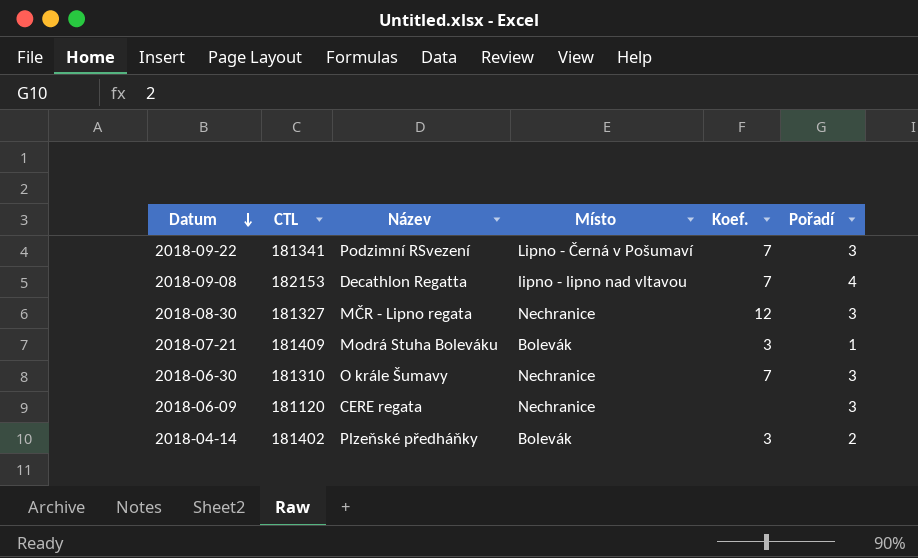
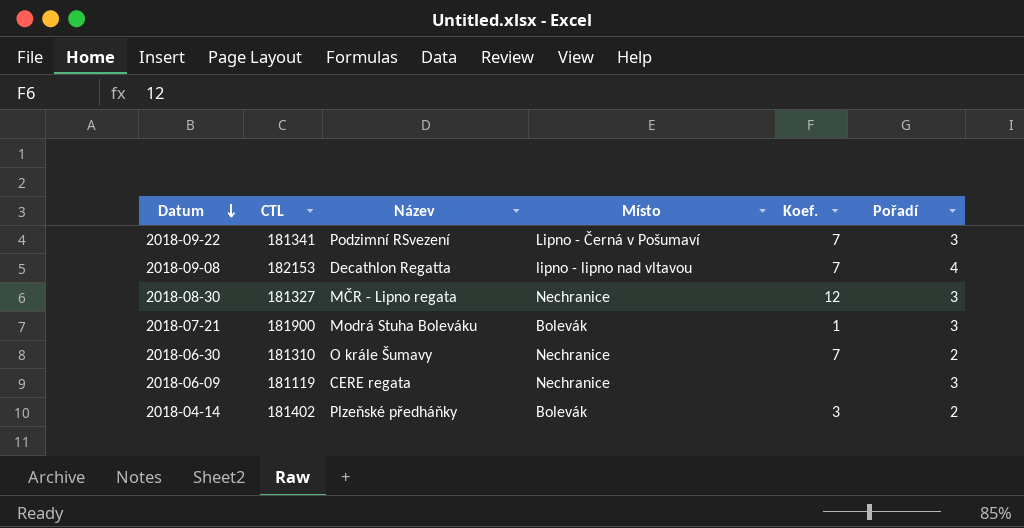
2018-07-21 | CTL: 181409 -> 181900
2018-07-21 | Koef.: 3 -> 1
2018-07-21 | Pořadí: 1 -> 3
2018-06-30 | Pořadí: 3 -> 2
2018-06-09 | CTL: 181120 -> 181119

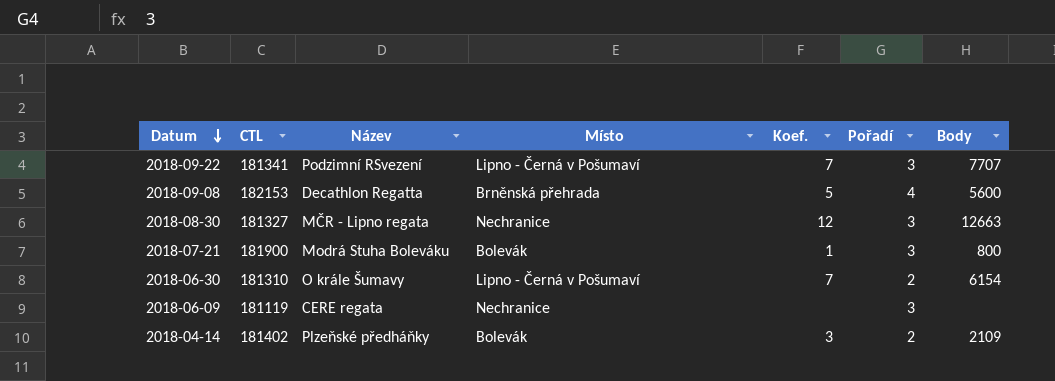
column Body | position: none -> 7
2018-09-08 | Místo: lipno - lipno nad vltavou -> Brněnská přehrada
2018-09-08 | Koef.: 7 -> 5
2018-06-30 | Místo: Nechranice -> Lipno - Černá v Pošumaví

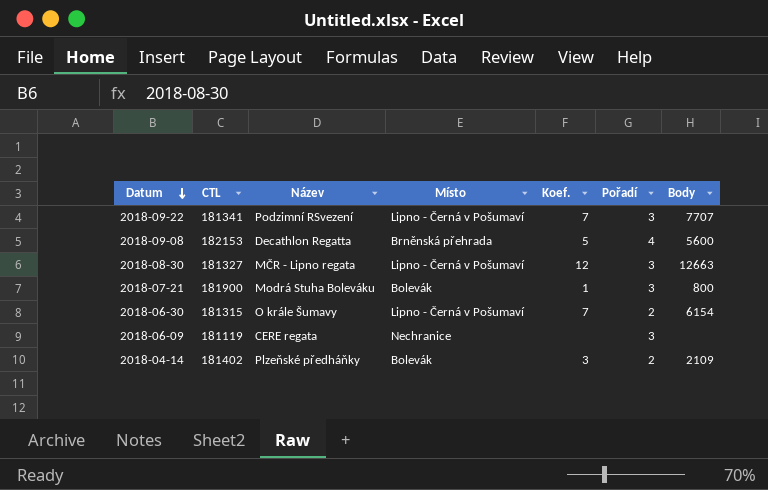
2018-08-30 | Místo: Nechranice -> Lipno - Černá v Pošumaví
2018-06-30 | CTL: 181310 -> 181315

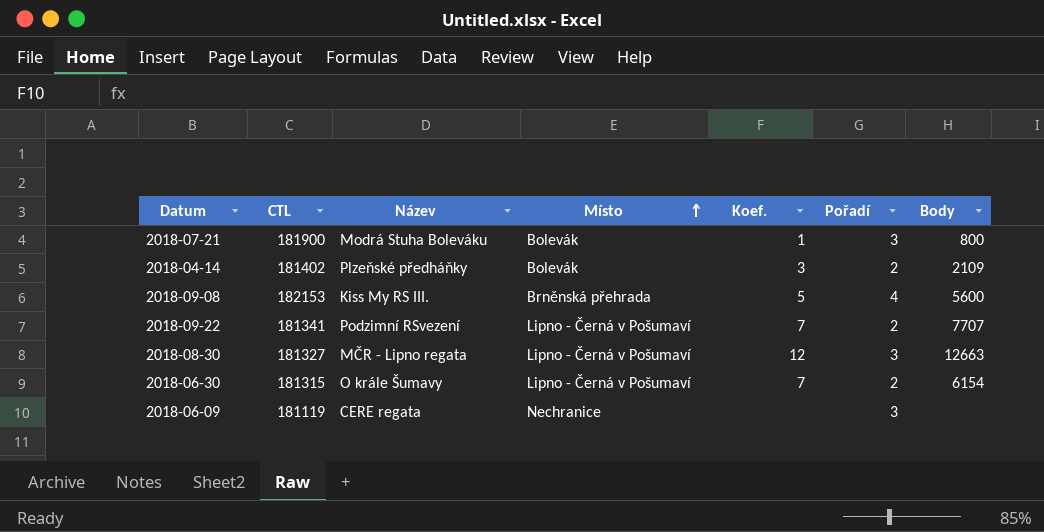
row order: Datum descending -> Místo ascending
2018-09-08 | Název: Decathlon Regatta -> Kiss My RS III.
2018-09-22 | Pořadí: 3 -> 2

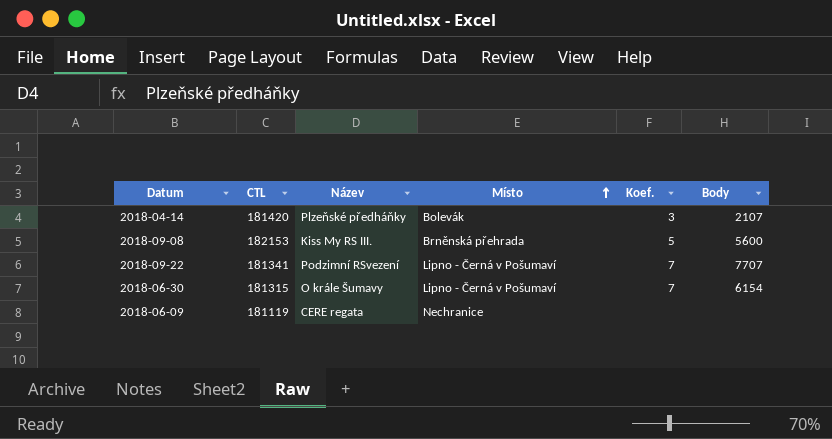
column Pořadí | position: 6 -> none
row 2018-07-21: 181900 | Modrá Stuha Boleváku | Bolevák | 1 | 3 | 800 -> none
row 2018-08-30: 181327 | MČR - Lipno regata | Lipno - Černá v Pošumaví | 12 | 3 | 12663 -> none
2018-04-14 | CTL: 181402 -> 181420
2018-04-14 | Body: 2109 -> 2107

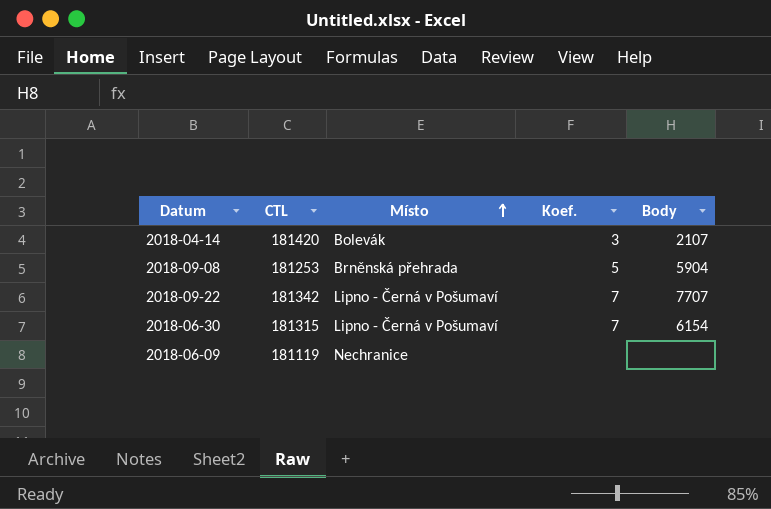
column Název | position: 3 -> none
2018-09-08 | CTL: 182153 -> 181253
2018-09-08 | Body: 5600 -> 5904
2018-09-22 | CTL: 181341 -> 181342

